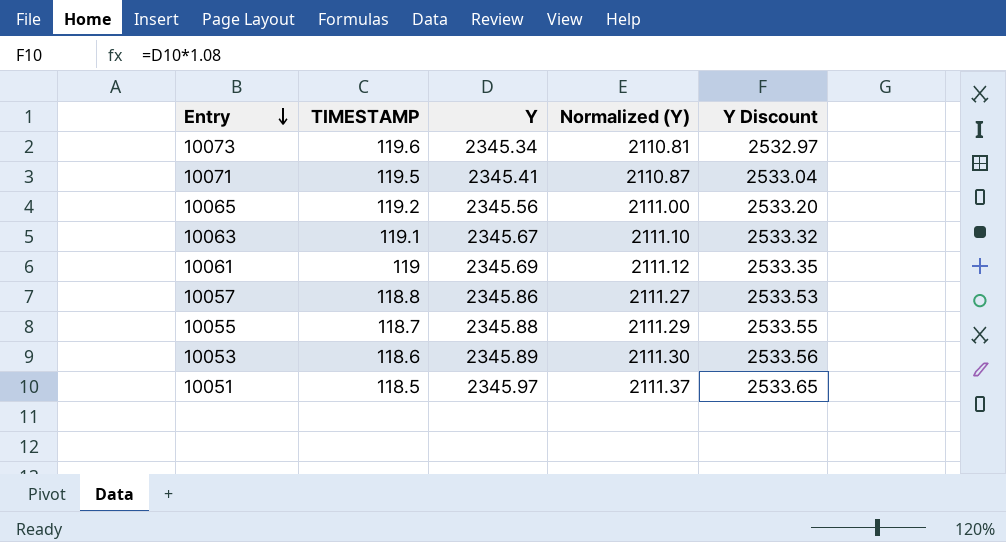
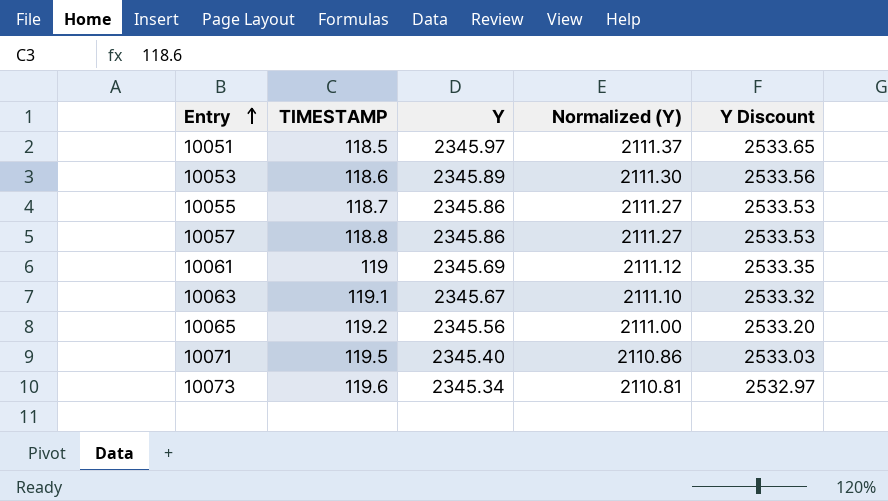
row order: Entry descending -> Entry ascending
10055 | Y: 2345.88 -> 2345.86
10055 | Normalized (Y): 2111.29 -> 2111.27
10055 | Y Discount: 2533.55 -> 2533.53
10071 | Y: 2345.41 -> 2345.40
10071 | Normalized (Y): 2110.87 -> 2110.86
10071 | Y Discount: 2533.04 -> 2533.03

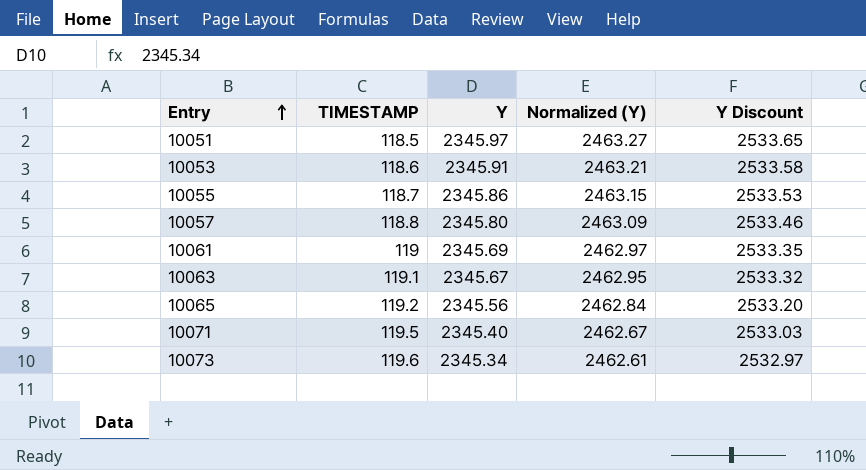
column Normalized (Y) | formula: [Y] * 0.9 -> [Y] * 1.05
10053 | Y: 2345.89 -> 2345.91
10053 | Y Discount: 2533.56 -> 2533.58
10057 | Y: 2345.86 -> 2345.80
10057 | Y Discount: 2533.53 -> 2533.46

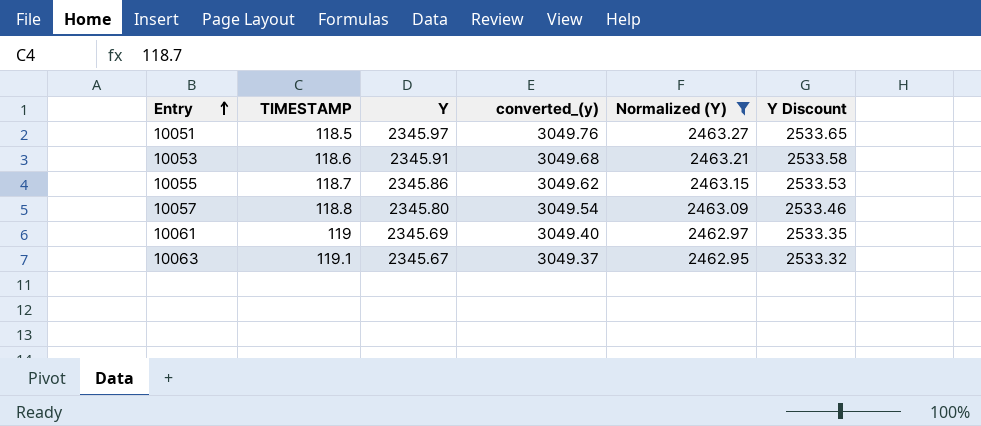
filter: none -> Normalized (Y) >= 2462.95
column converted_(y) | formula: none -> [Y] * 1.3

